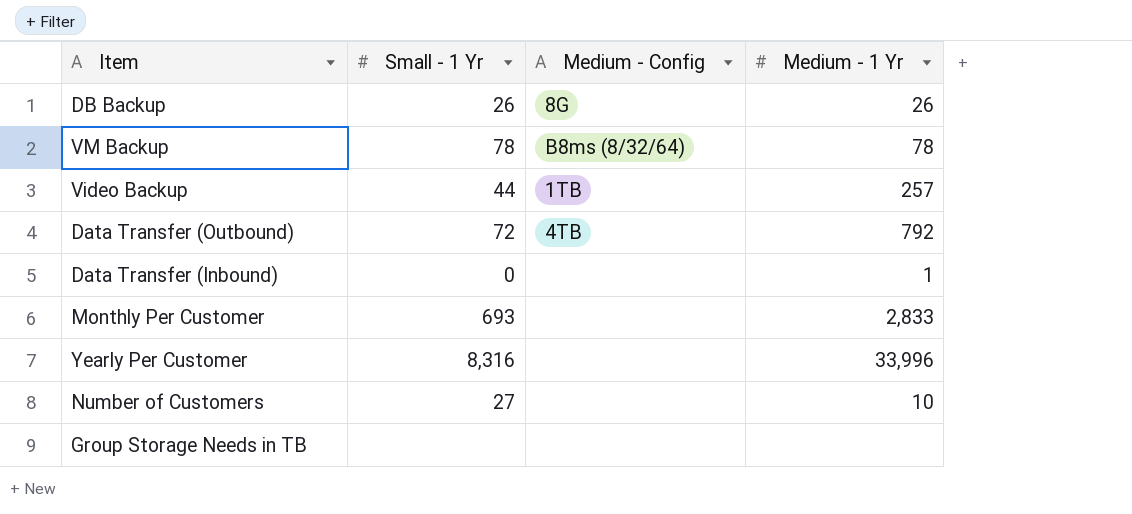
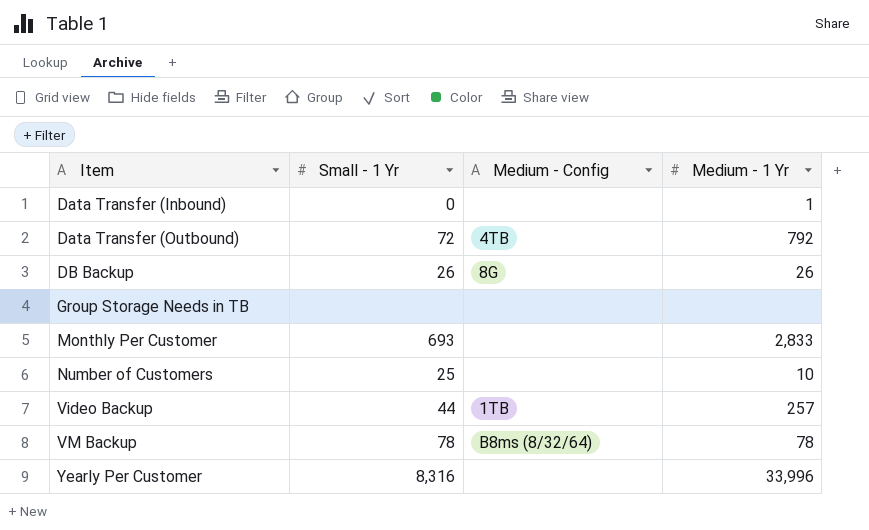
row order: none -> Item ascending
Number of Customers | Small - 1 Yr: 27 -> 25

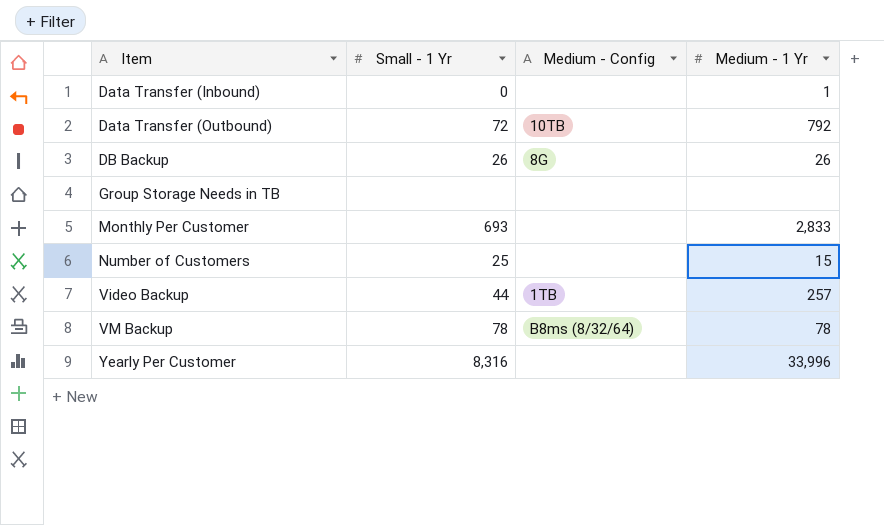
Data Transfer (Outbound) | Medium - Config: 4TB -> 10TB
Number of Customers | Medium - 1 Yr: 10 -> 15

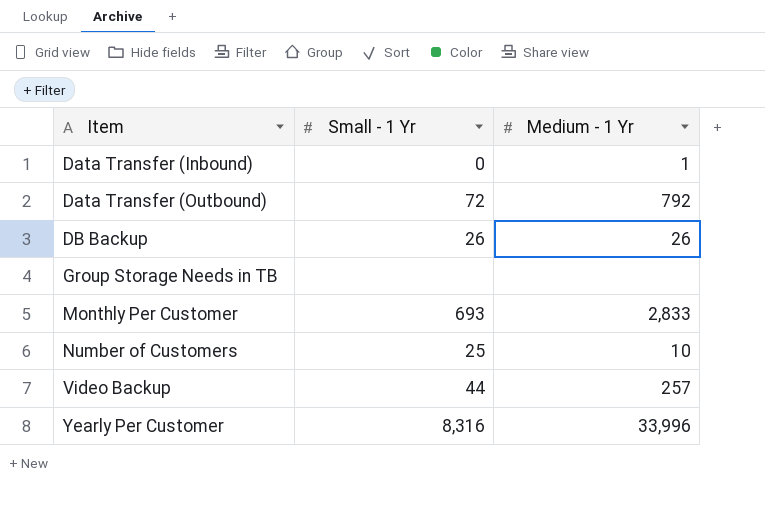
column Medium - Config | position: 3 -> none
row VM Backup: 78 | B8ms (8/32/64) | 78 -> none
Number of Customers | Medium - 1 Yr: 15 -> 10

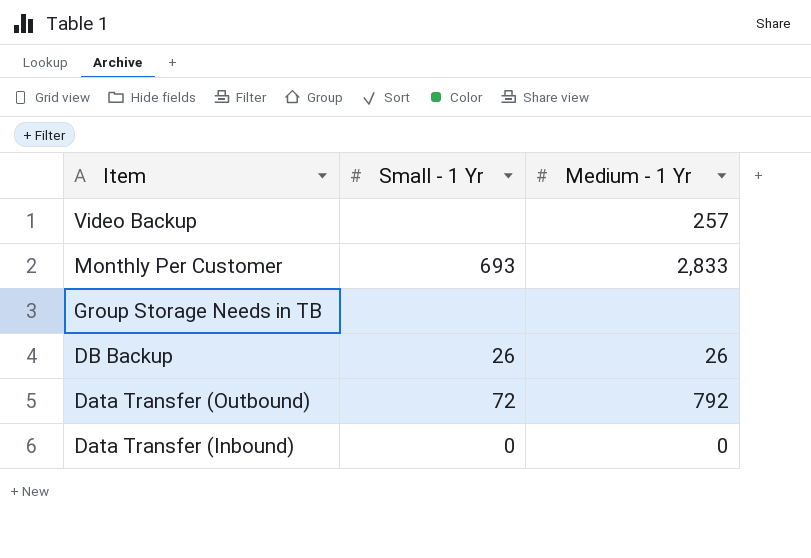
row order: Item ascending -> Item descending
row Number of Customers: 25 | 10 -> none
row Yearly Per Customer: 8,316 | 33,996 -> none
Video Backup | Small - 1 Yr: 44 -> none
Data Transfer (Inbound) | Medium - 1 Yr: 1 -> 0

